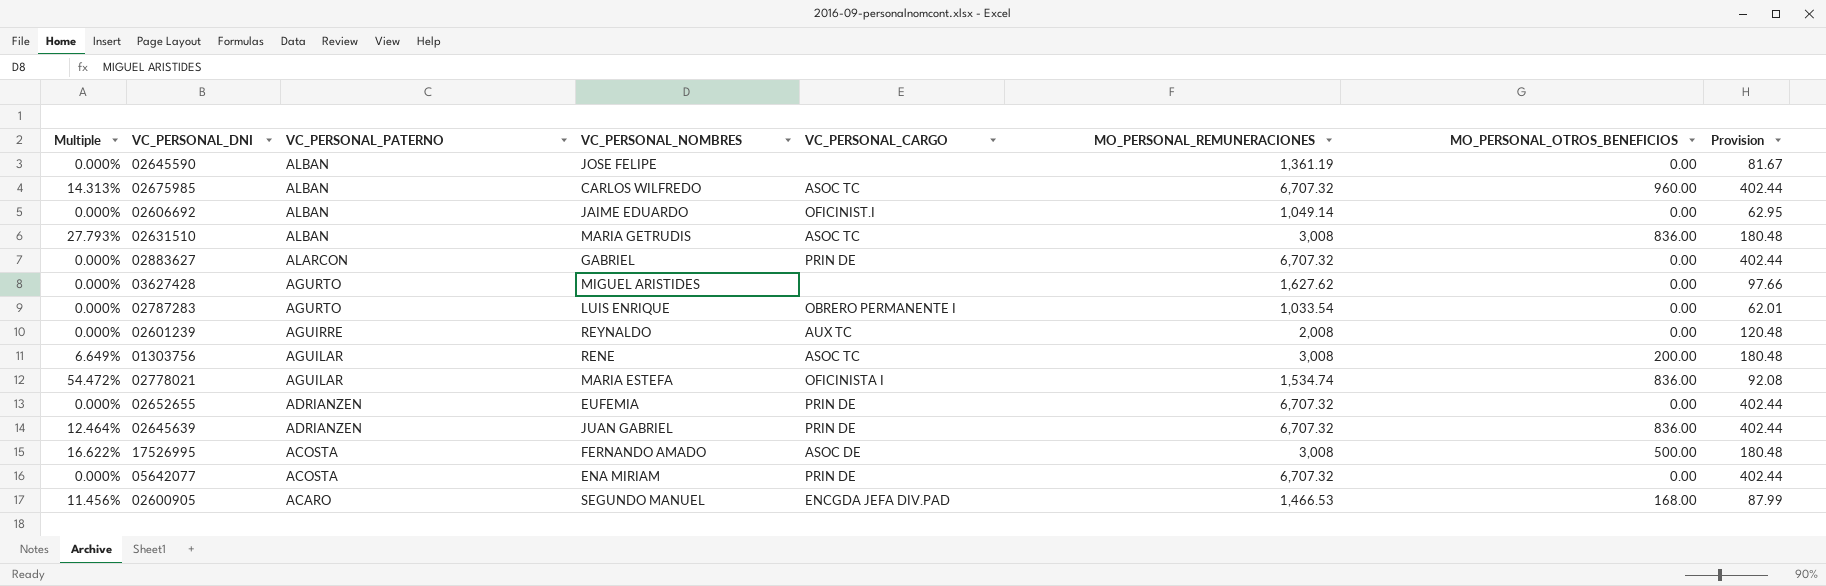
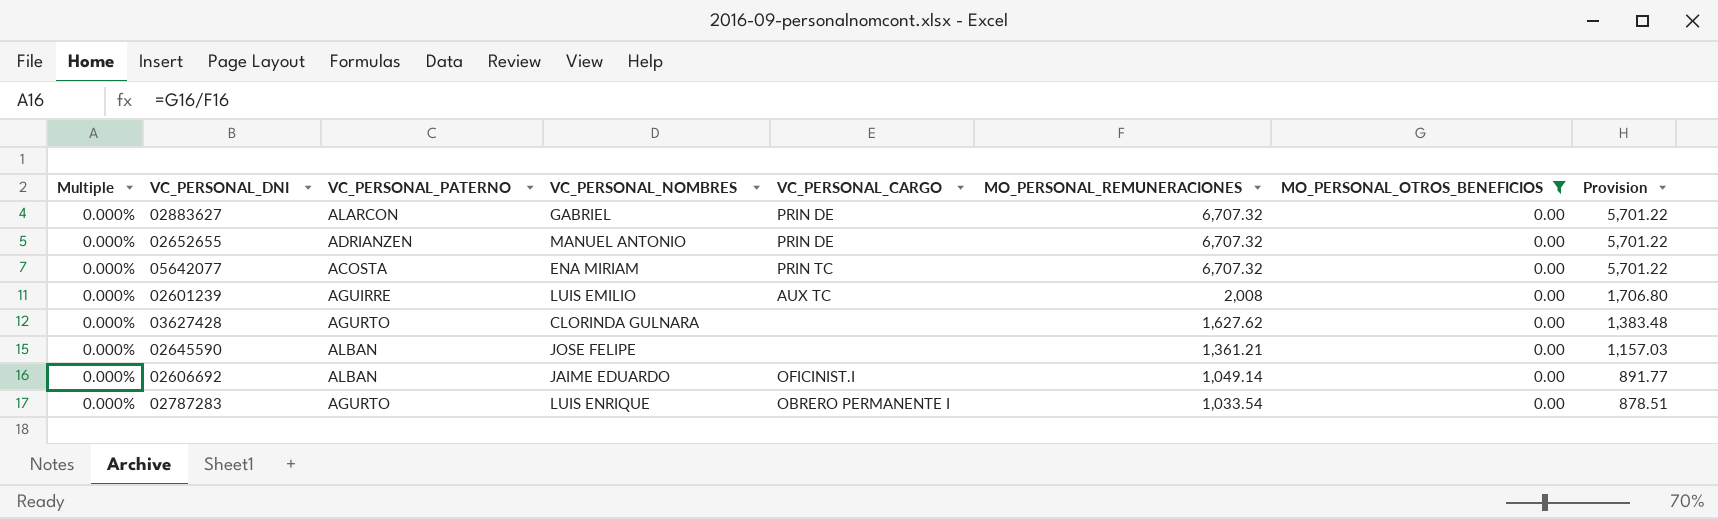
filter: none -> MO_PERSONAL_OTROS_BENEFICIOS = 0.00
row order: VC_PERSONAL_PATERNO descending -> MO_PERSONAL_REMUNERACIONES descending
column Provision | formula: [MO_PERSONAL_REMUNERACIONES] * 0.06 -> [MO_PERSONAL_REMUNERACIONES] * 0.85
02652655 | VC_PERSONAL_NOMBRES: EUFEMIA -> MANUEL ANTONIO
05642077 | VC_PERSONAL_CARGO: PRIN DE -> PRIN TC
02601239 | VC_PERSONAL_NOMBRES: REYNALDO -> LUIS EMILIO
03627428 | VC_PERSONAL_NOMBRES: MIGUEL ARISTIDES -> CLORINDA GULNARA
02645590 | MO_PERSONAL_REMUNERACIONES: 1,361.19 -> 1,361.21

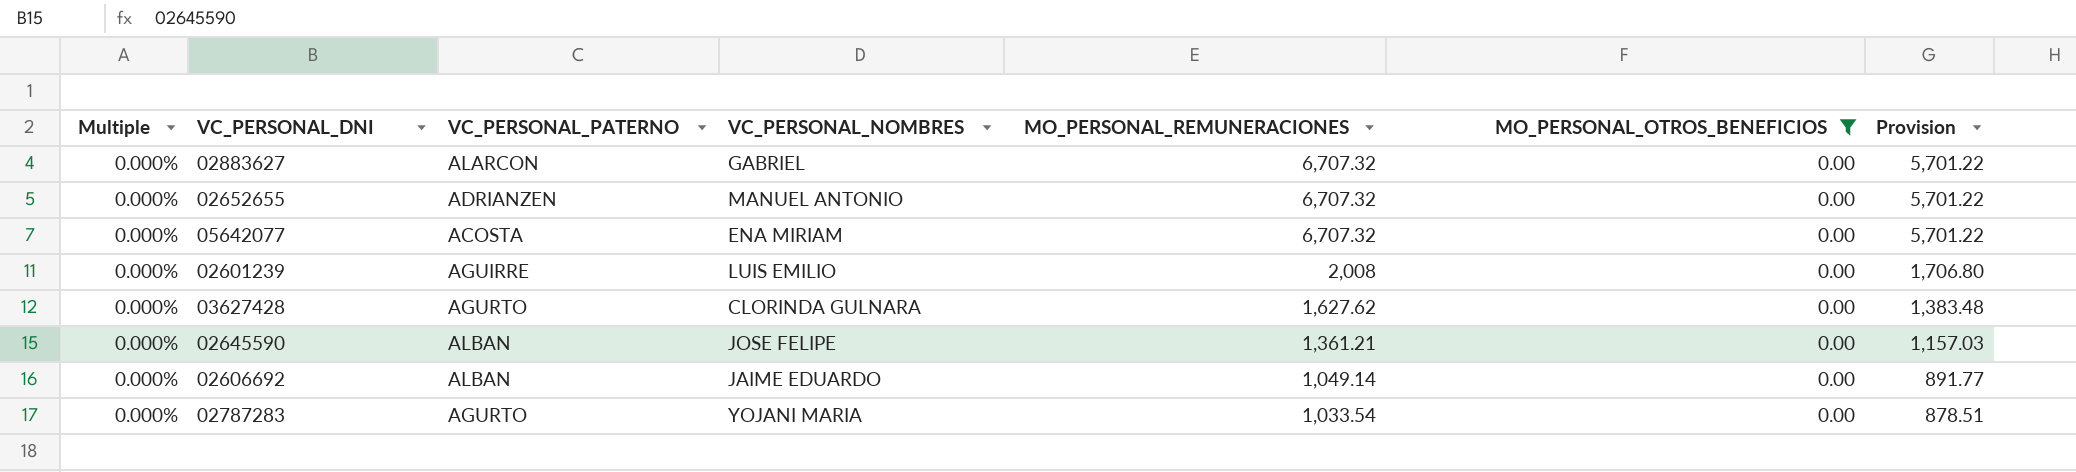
column VC_PERSONAL_CARGO | position: 5 -> none
02787283 | VC_PERSONAL_NOMBRES: LUIS ENRIQUE -> YOJANI MARIA

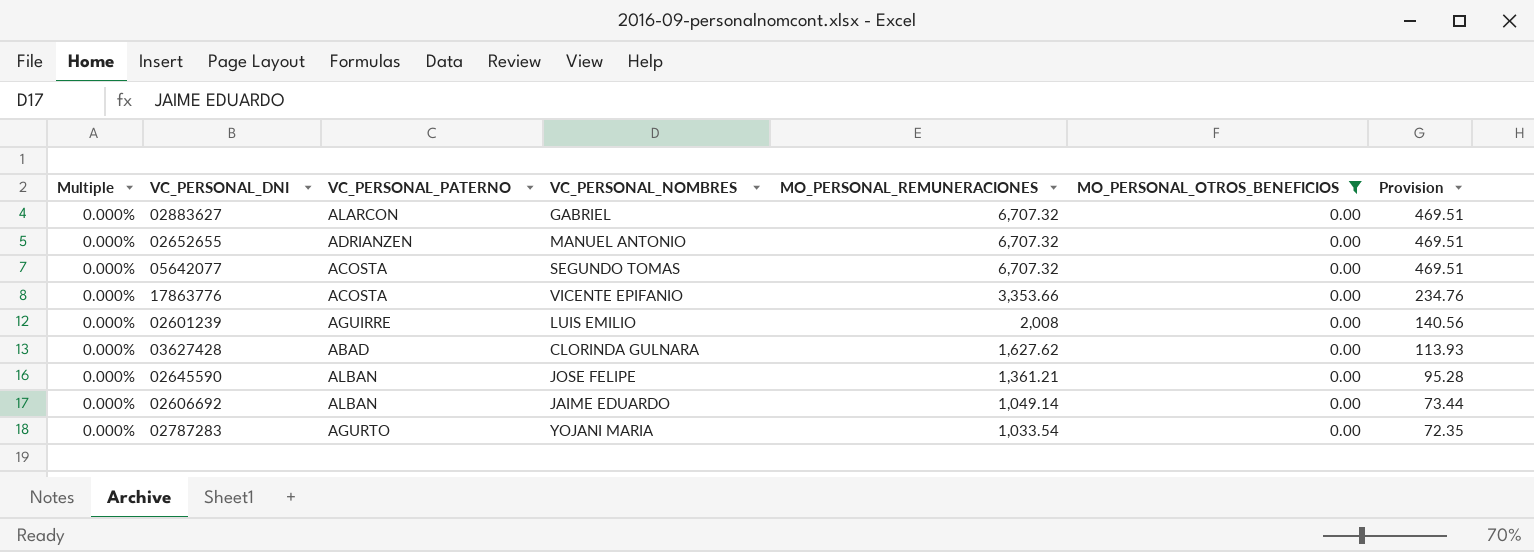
column Provision | formula: [MO_PERSONAL_REMUNERACIONES] * 0.85 -> [MO_PERSONAL_REMUNERACIONES] * 0.07
05642077 | VC_PERSONAL_NOMBRES: ENA MIRIAM -> SEGUNDO TOMAS
row 17863776: none -> 0.000% | ACOSTA | VICENTE EPIFANIO | 3,353.66 | 0.00 | 234.76
03627428 | VC_PERSONAL_PATERNO: AGURTO -> ABAD

